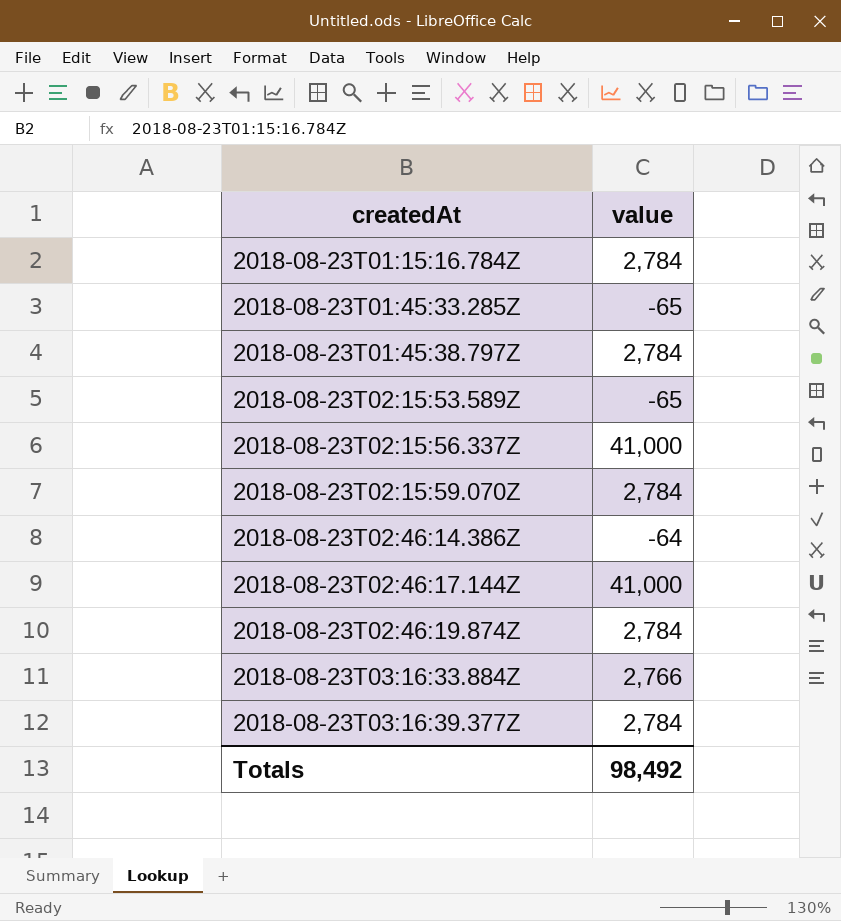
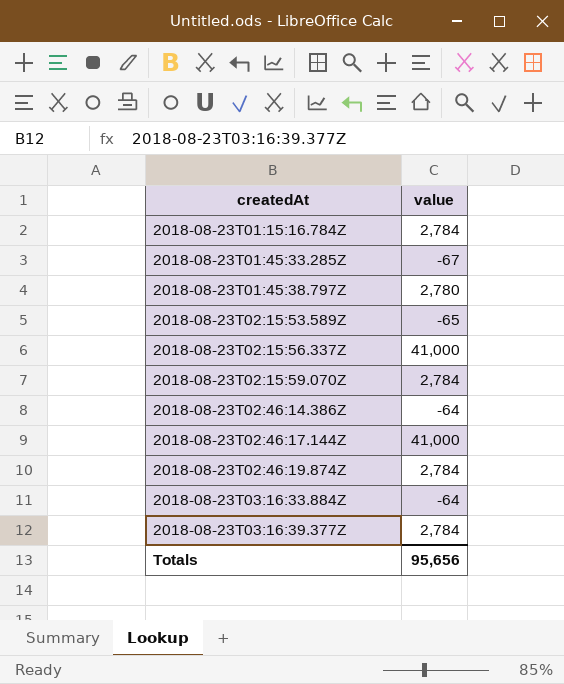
2018-08-23T01:45:33.285Z | value: -65 -> -67
2018-08-23T01:45:38.797Z | value: 2,784 -> 2,780
2018-08-23T03:16:33.884Z | value: 2,766 -> -64
Totals | value: 98,492 -> 95,656

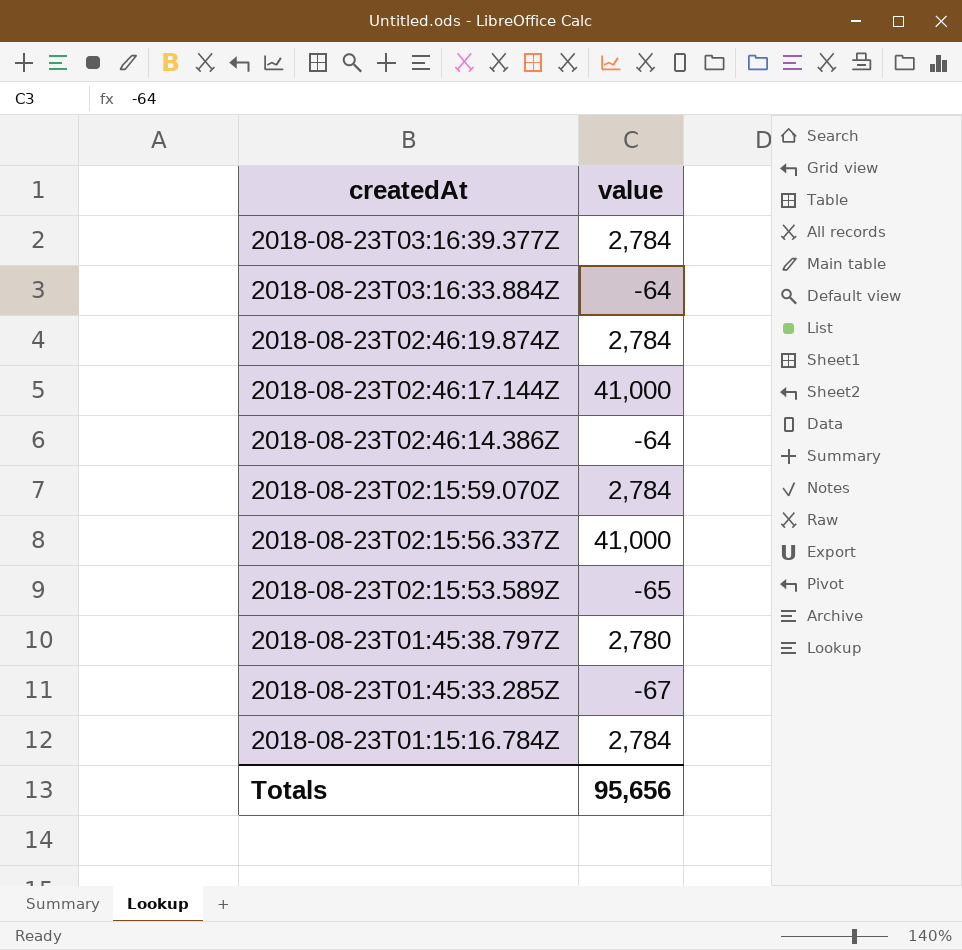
row order: createdAt ascending -> createdAt descending

